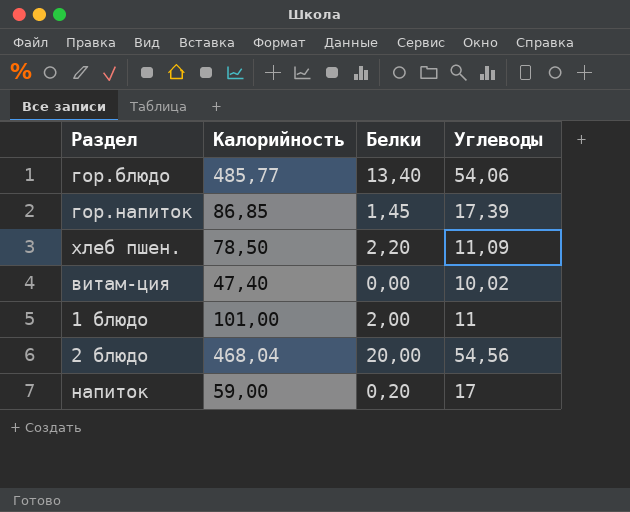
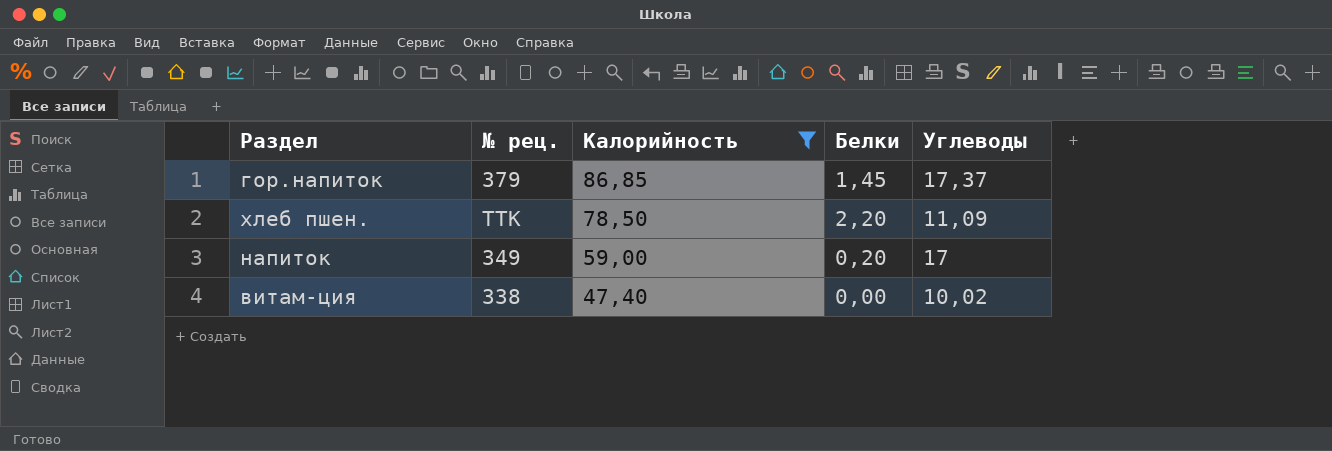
filter: none -> Калорийность <= 86,85
row order: none -> Калорийность descending
column № рец. | position: none -> 2
гор.напиток | Углеводы: 17,39 -> 17,37

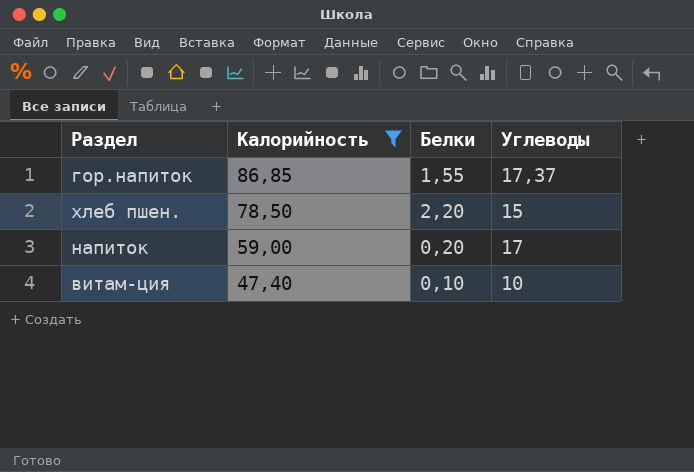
column № рец. | position: 2 -> none
гор.напиток | Белки: 1,45 -> 1,55
хлеб пшен. | Углеводы: 11,09 -> 15
витам-ция | Белки: 0,00 -> 0,10
витам-ция | Углеводы: 10,02 -> 10

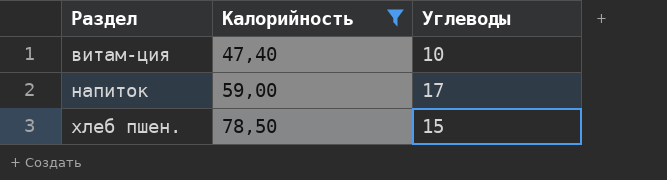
row order: Калорийность descending -> Раздел ascending
column Белки | position: 3 -> none
row гор.напиток: 86,85 | 1,55 | 17,37 -> none

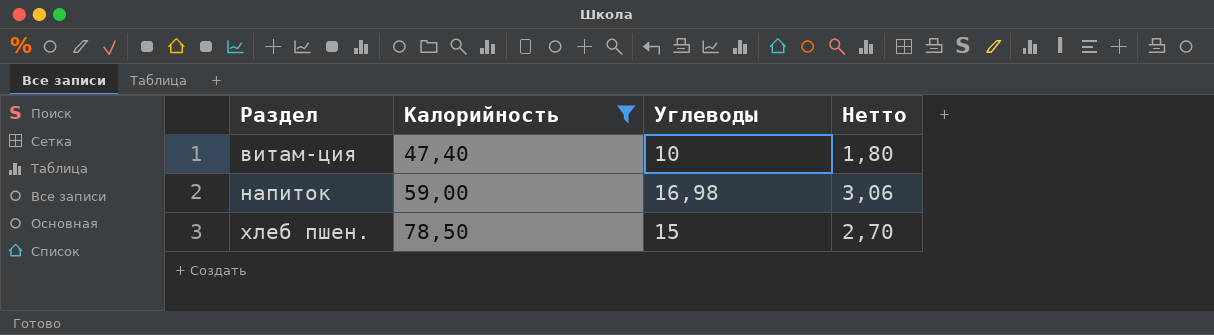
column Нетто | formula: none -> [Углеводы] * 0,18
напиток | Углеводы: 17 -> 16,98

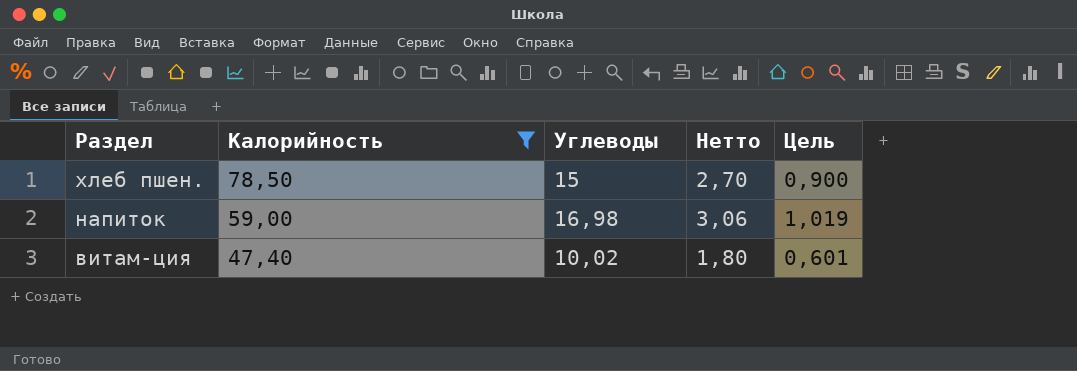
row order: Раздел ascending -> Раздел descending
column Цель | formula: none -> [Углеводы] * 0,06
витам-ция | Углеводы: 10 -> 10,02

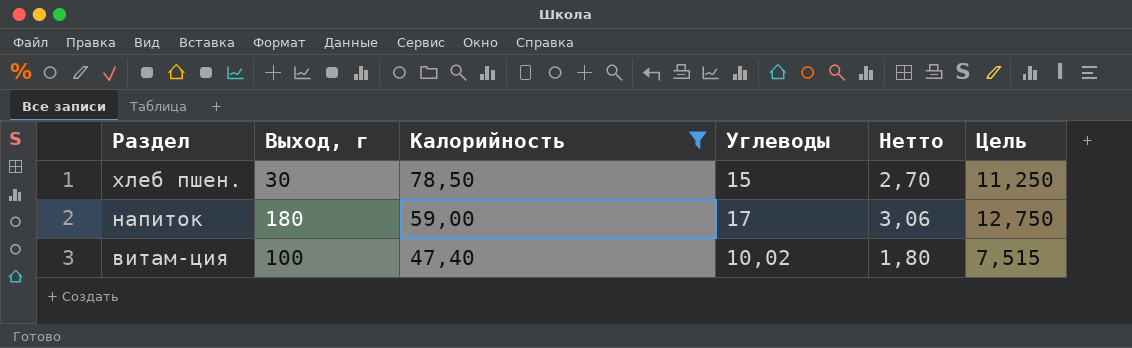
column Выход, г | position: none -> 2
column Цель | formula: [Углеводы] * 0,06 -> [Углеводы] * 0,75
напиток | Углеводы: 16,98 -> 17

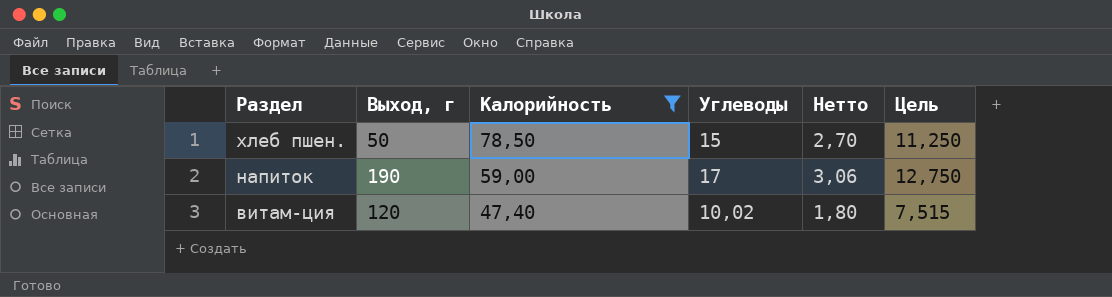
хлеб пшен. | Выход, г: 30 -> 50
напиток | Выход, г: 180 -> 190
витам-ция | Выход, г: 100 -> 120

